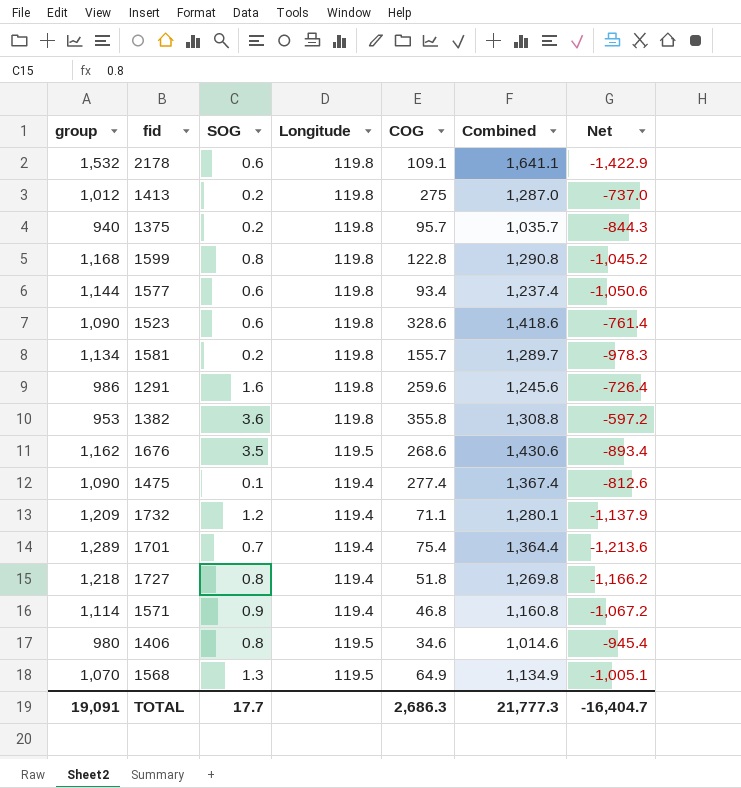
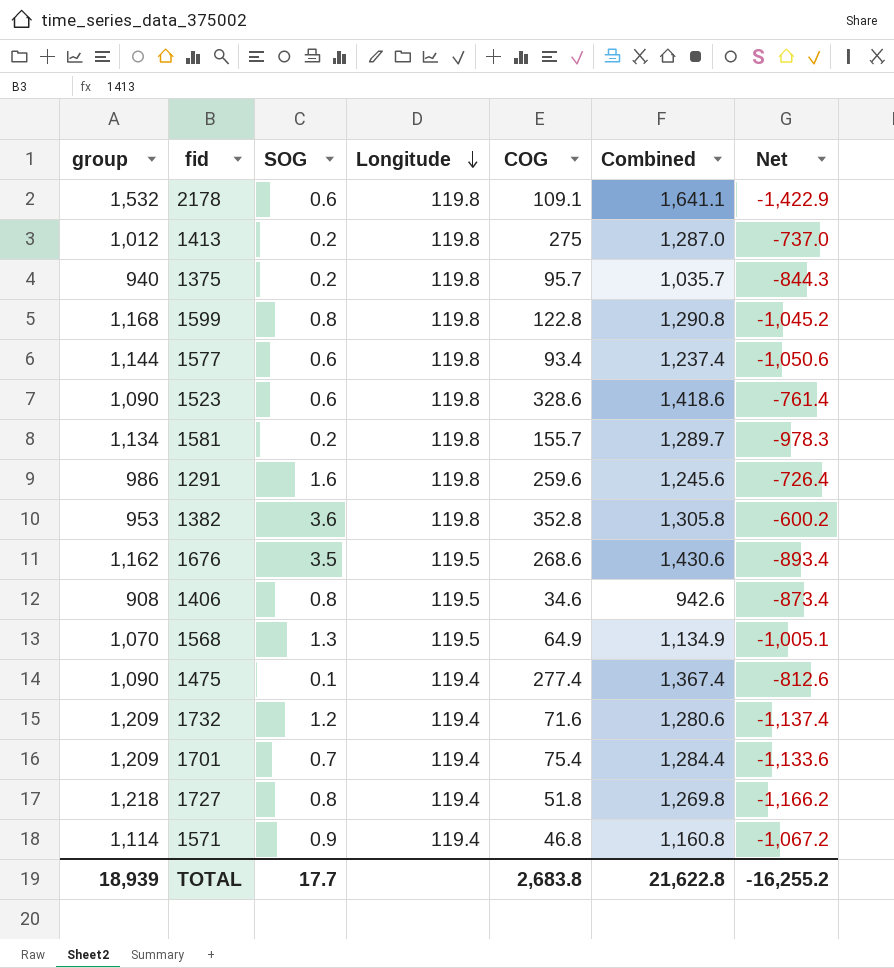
row order: none -> Longitude descending
1382 | COG: 355.8 -> 352.8
1382 | Combined: 1,308.8 -> 1,305.8
1382 | Net: -597.2 -> -600.2
1406 | group: 980 -> 908
1406 | Combined: 1,014.6 -> 942.6
1406 | Net: -945.4 -> -873.4
1732 | COG: 71.1 -> 71.6
1732 | Combined: 1,280.1 -> 1,280.6
1732 | Net: -1,137.9 -> -1,137.4
1701 | group: 1,289 -> 1,209
1701 | Combined: 1,364.4 -> 1,284.4
1701 | Net: -1,213.6 -> -1,133.6
TOTAL | group: 19,091 -> 18,939
TOTAL | COG: 2,686.3 -> 2,683.8
TOTAL | Combined: 21,777.3 -> 21,622.8
TOTAL | Net: -16,404.7 -> -16,255.2

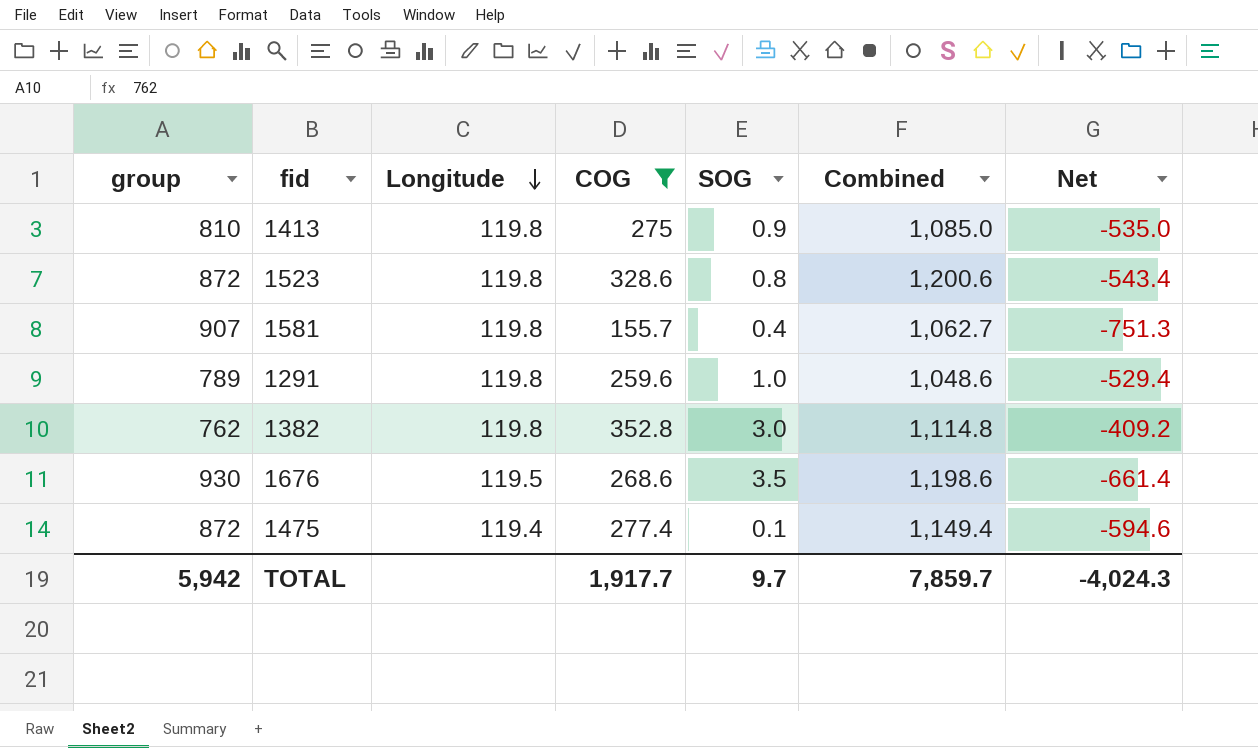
filter: none -> COG >= 155.7
column SOG | position: 3 -> 5
1413 | group: 1,012 -> 810
1413 | SOG: 0.2 -> 0.9
1413 | Combined: 1,287.0 -> 1,085.0
1413 | Net: -737.0 -> -535.0
1523 | group: 1,090 -> 872
1523 | SOG: 0.6 -> 0.8
1523 | Combined: 1,418.6 -> 1,200.6
1523 | Net: -761.4 -> -543.4
1581 | group: 1,134 -> 907
1581 | SOG: 0.2 -> 0.4
1581 | Combined: 1,289.7 -> 1,062.7
1581 | Net: -978.3 -> -751.3
1291 | group: 986 -> 789
1291 | SOG: 1.6 -> 1.0
1291 | Combined: 1,245.6 -> 1,048.6
1291 | Net: -726.4 -> -529.4
1382 | group: 953 -> 762
1382 | SOG: 3.6 -> 3.0
1382 | Combined: 1,305.8 -> 1,114.8
1382 | Net: -600.2 -> -409.2
1676 | group: 1,162 -> 930
1676 | Combined: 1,430.6 -> 1,198.6
1676 | Net: -893.4 -> -661.4
1475 | group: 1,090 -> 872
1475 | Combined: 1,367.4 -> 1,149.4
1475 | Net: -812.6 -> -594.6
TOTAL | group: 18,939 -> 5,942
TOTAL | COG: 2,683.8 -> 1,917.7
TOTAL | SOG: 17.7 -> 9.7
TOTAL | Combined: 21,622.8 -> 7,859.7
TOTAL | Net: -16,255.2 -> -4,024.3

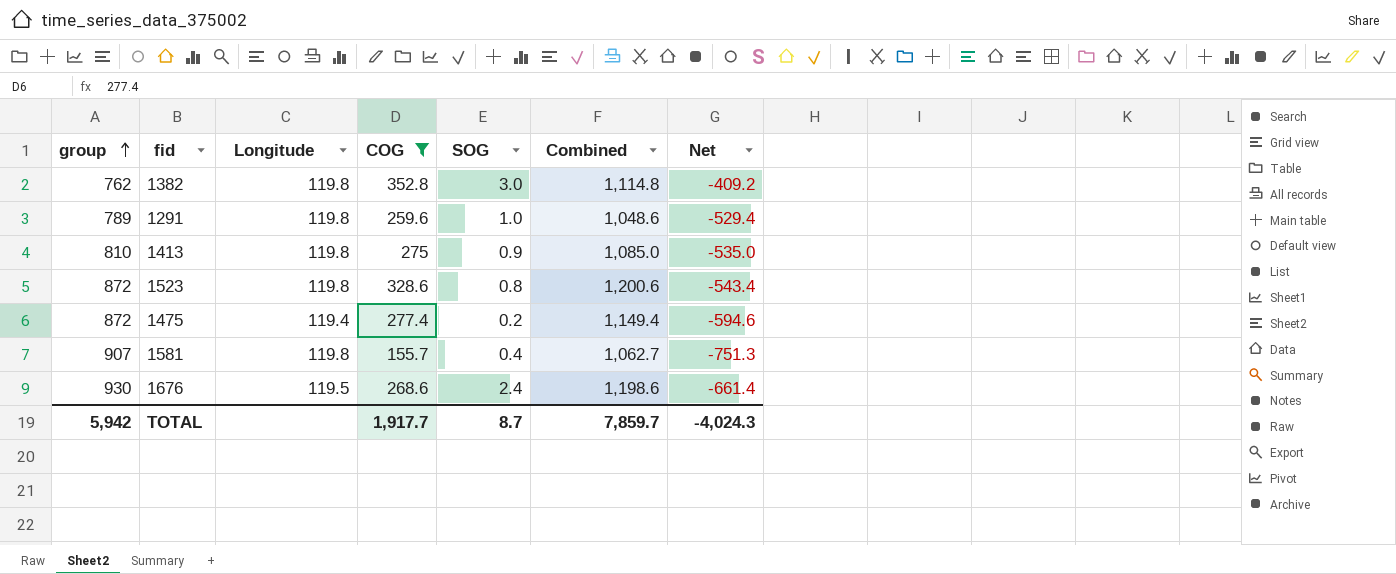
row order: Longitude descending -> group ascending
1475 | SOG: 0.1 -> 0.2
1676 | SOG: 3.5 -> 2.4
TOTAL | SOG: 9.7 -> 8.7

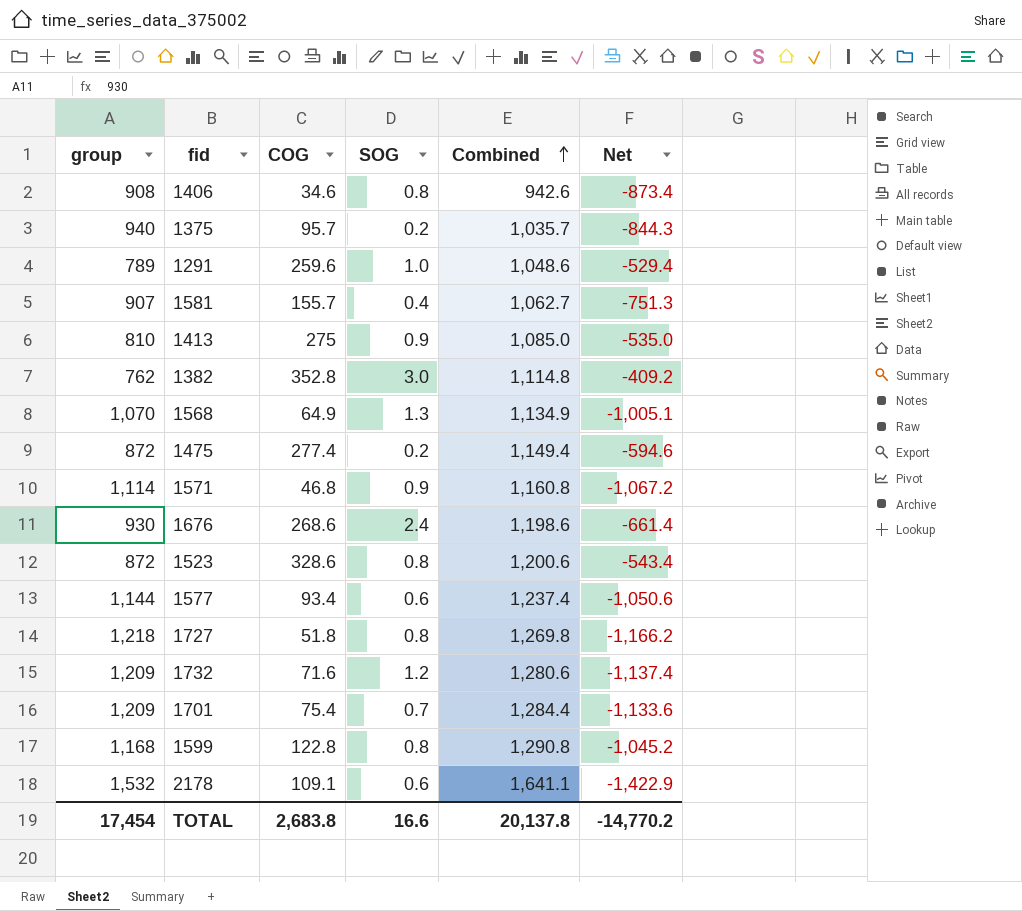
filter: COG >= 155.7 -> none
row order: group ascending -> Combined ascending
column Longitude | position: 3 -> none
TOTAL | group: 5,942 -> 17,454
TOTAL | COG: 1,917.7 -> 2,683.8
TOTAL | SOG: 8.7 -> 16.6
TOTAL | Combined: 7,859.7 -> 20,137.8
TOTAL | Net: -4,024.3 -> -14,770.2

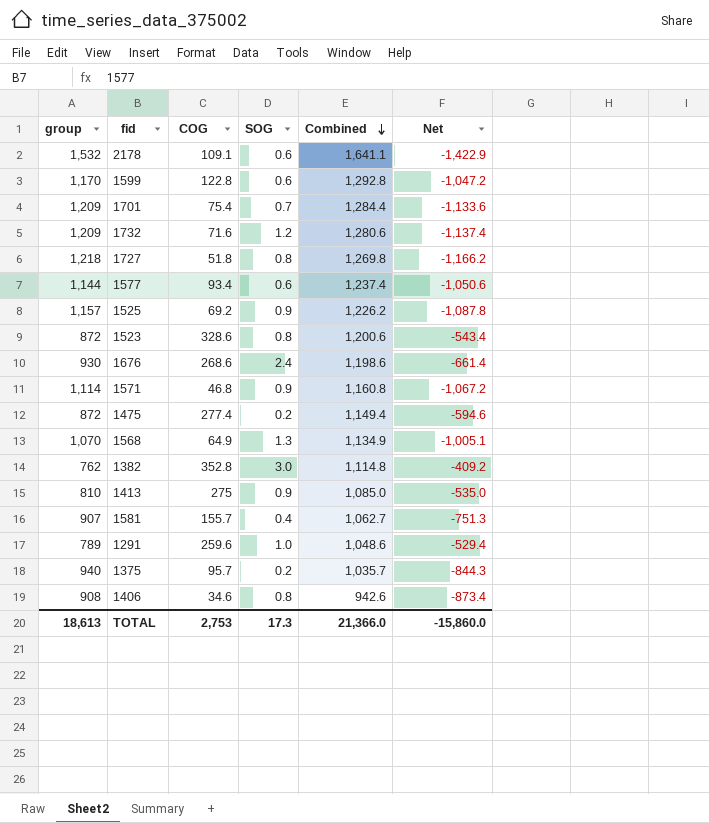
row order: Combined ascending -> Combined descending
1599 | group: 1,168 -> 1,170
1599 | SOG: 0.8 -> 0.6
1599 | Combined: 1,290.8 -> 1,292.8
1599 | Net: -1,045.2 -> -1,047.2
row 1525: none -> 1,157 | 69.2 | 0.9 | 1,226.2 | -1,087.8
TOTAL | group: 17,454 -> 18,613
TOTAL | COG: 2,683.8 -> 2,753
TOTAL | SOG: 16.6 -> 17.3
TOTAL | Combined: 20,137.8 -> 21,366.0
TOTAL | Net: -14,770.2 -> -15,860.0

